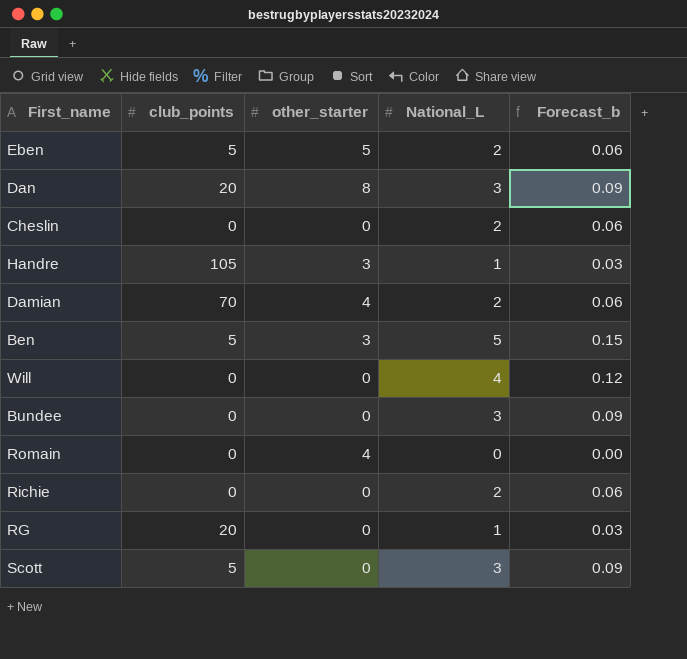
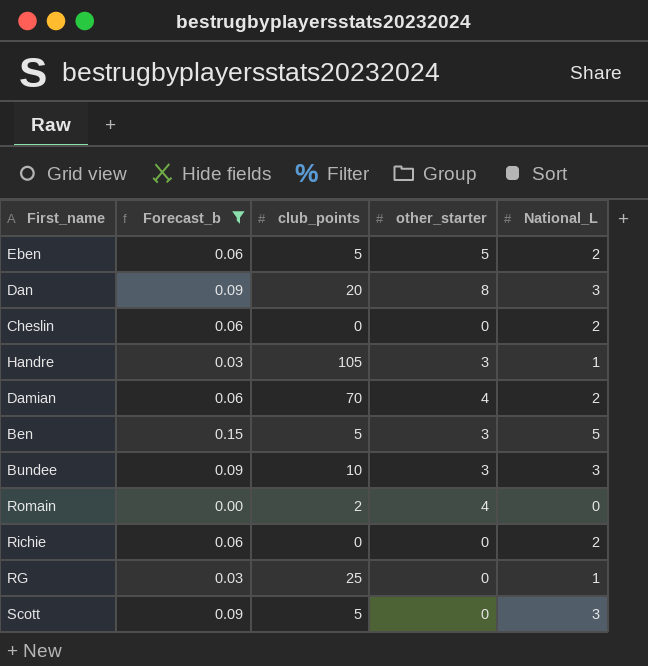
filter: none -> Forecast_b != 0.12
column Forecast_b | position: 5 -> 2
Bundee | club_points: 0 -> 10
Bundee | other_starter: 0 -> 3
Romain | club_points: 0 -> 2
RG | club_points: 20 -> 25

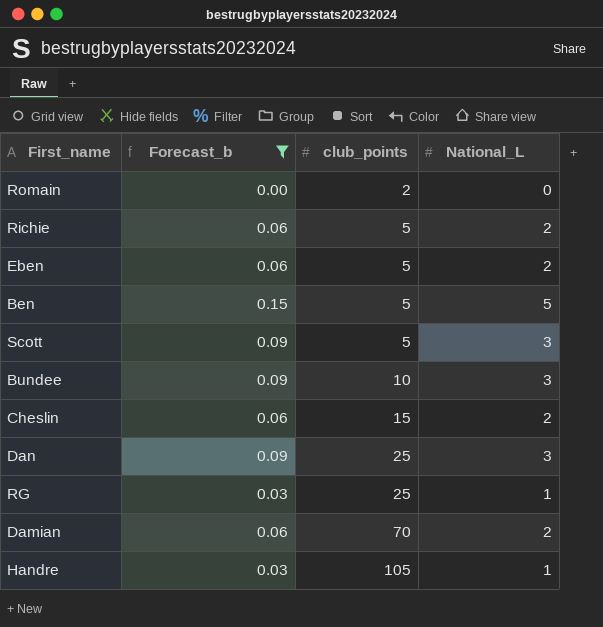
row order: none -> club_points ascending
column other_starter | position: 4 -> none
Richie | club_points: 0 -> 5
Cheslin | club_points: 0 -> 15
Dan | club_points: 20 -> 25

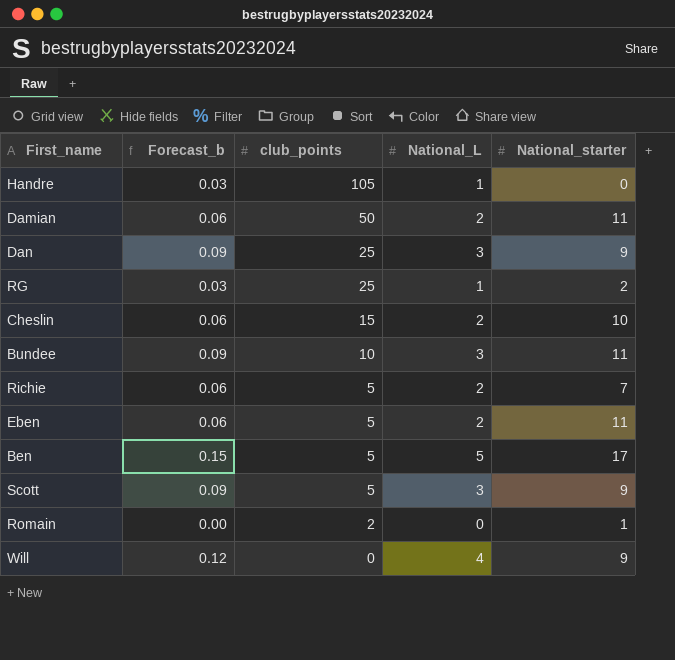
filter: Forecast_b != 0.12 -> none
row order: club_points ascending -> club_points descending
column National_starter | position: none -> 5
Damian | club_points: 70 -> 50

